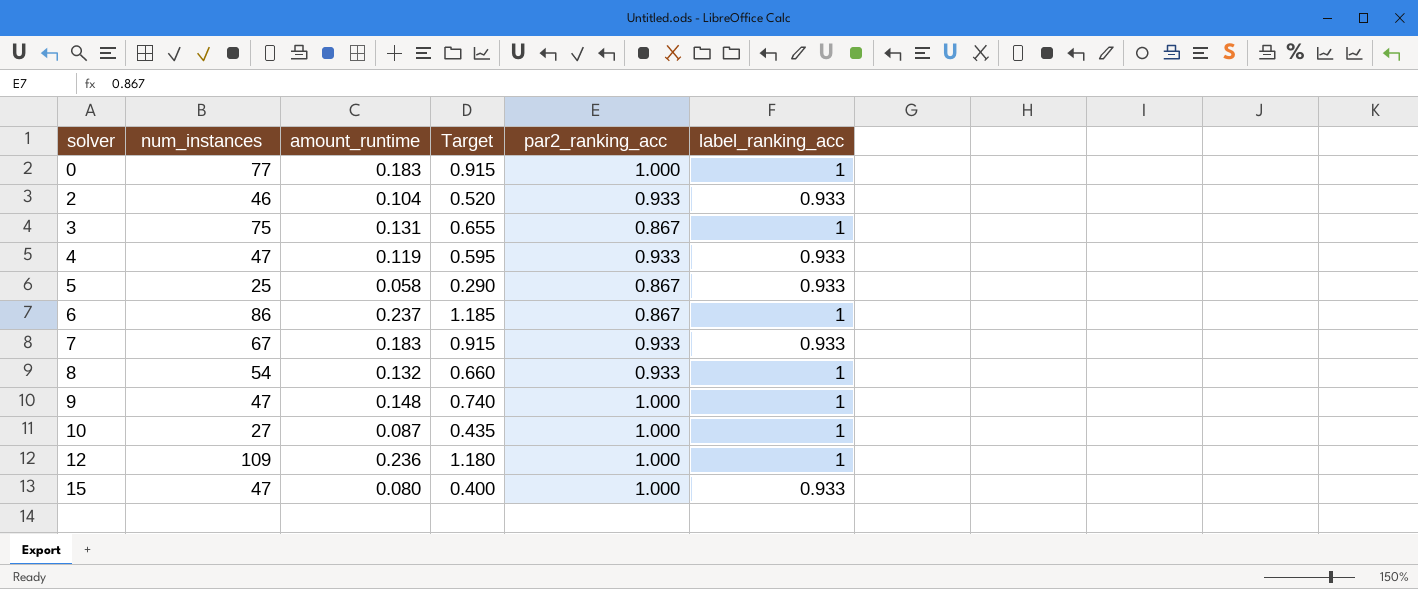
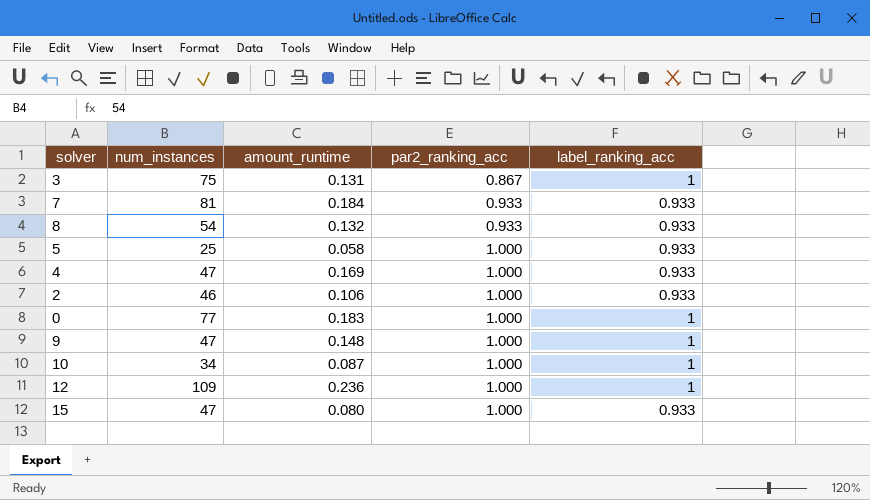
row order: solver ascending -> par2_ranking_acc ascending
column Target | formula: [amount_runtime] * 5 -> none
row 6: 86 | 0.237 | 1.185 | 0.867 | 1 -> none
7 | num_instances: 67 -> 81
7 | amount_runtime: 0.183 -> 0.184
8 | label_ranking_acc: 1 -> 0.933
5 | par2_ranking_acc: 0.867 -> 1.000
4 | amount_runtime: 0.119 -> 0.169
4 | par2_ranking_acc: 0.933 -> 1.000
2 | amount_runtime: 0.104 -> 0.106
2 | par2_ranking_acc: 0.933 -> 1.000
10 | num_instances: 27 -> 34

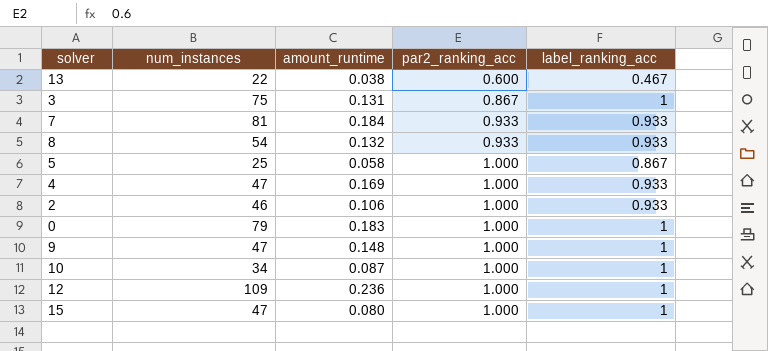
row 13: none -> 22 | 0.038 | 0.600 | 0.467
5 | label_ranking_acc: 0.933 -> 0.867
0 | num_instances: 77 -> 79
15 | label_ranking_acc: 0.933 -> 1

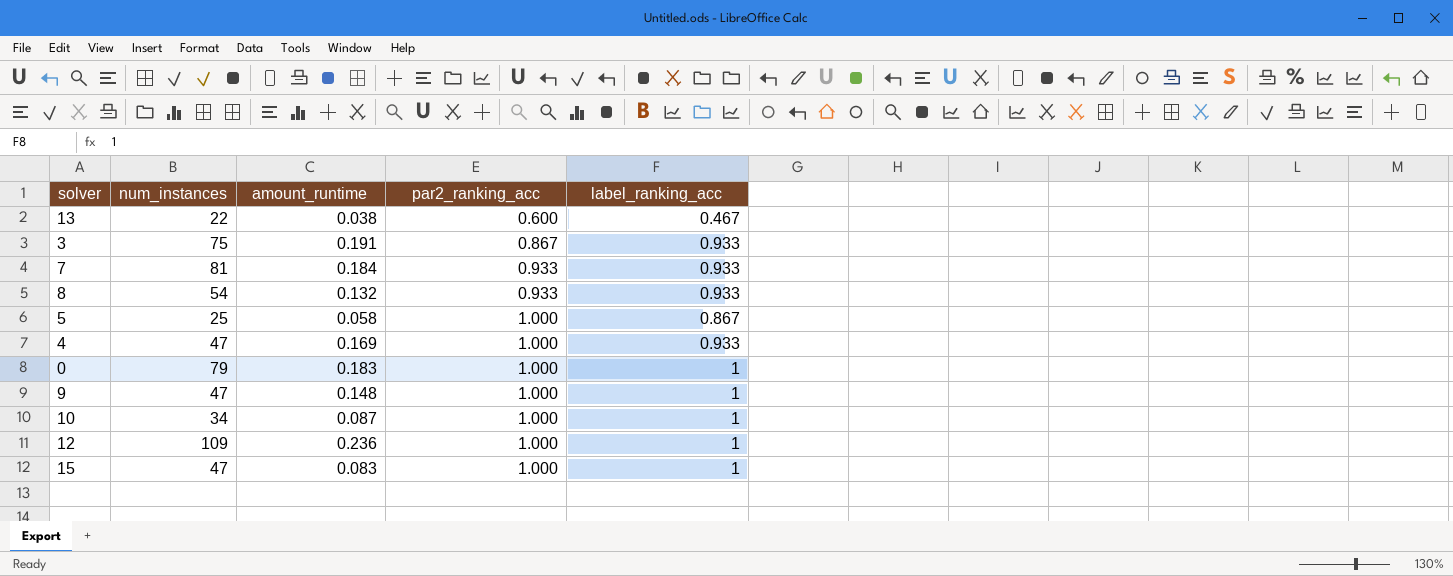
row 2: 46 | 0.106 | 1.000 | 0.933 -> none
3 | amount_runtime: 0.131 -> 0.191
3 | label_ranking_acc: 1 -> 0.933
15 | amount_runtime: 0.080 -> 0.083

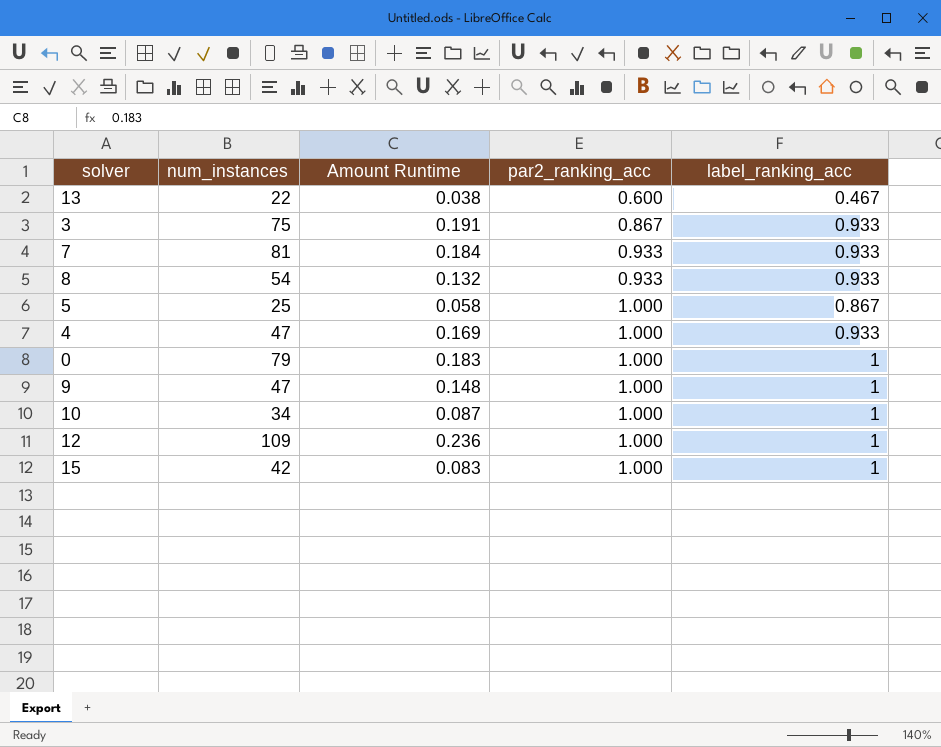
column name: amount_runtime -> Amount Runtime
15 | num_instances: 47 -> 42

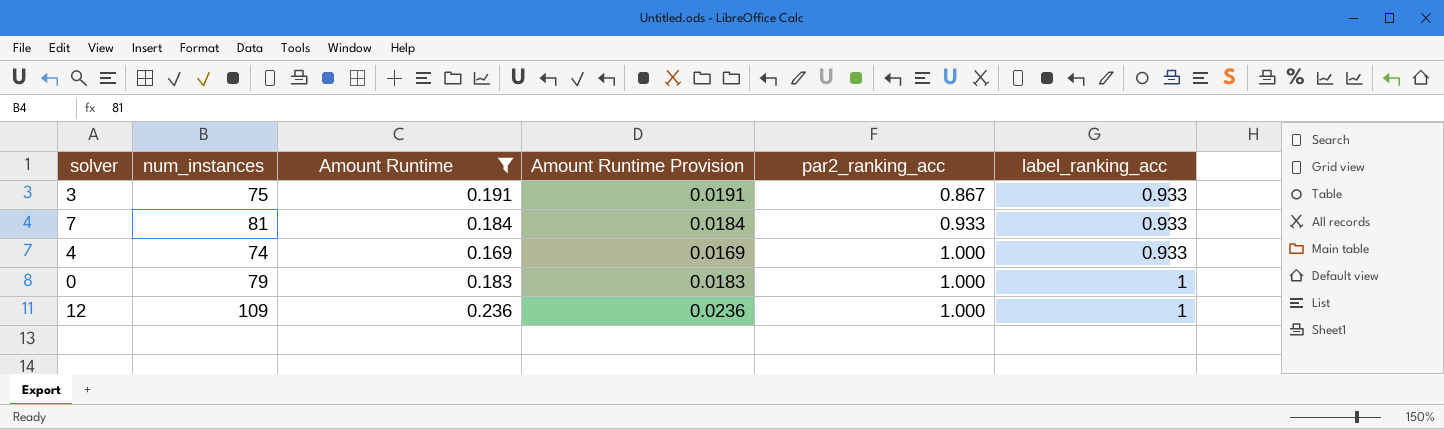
filter: none -> Amount Runtime >= 0.169
column Amount Runtime Provision | formula: none -> [Amount Runtime] * 0.1
4 | num_instances: 47 -> 74

